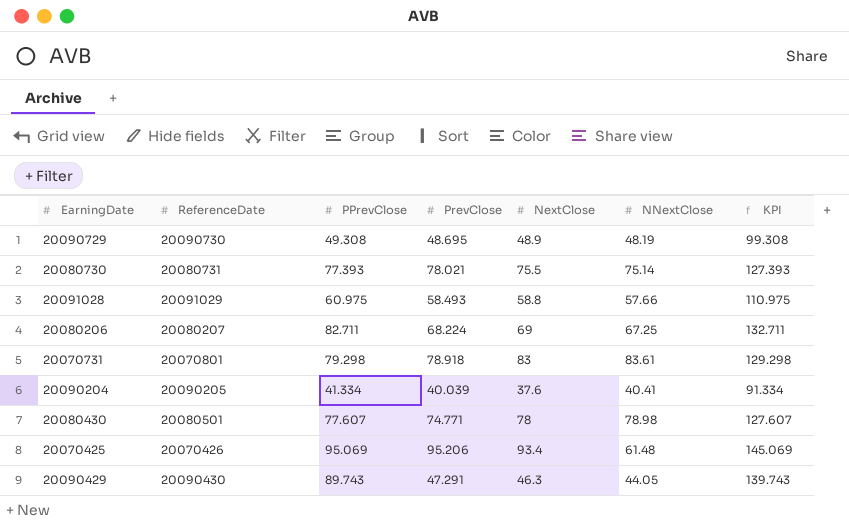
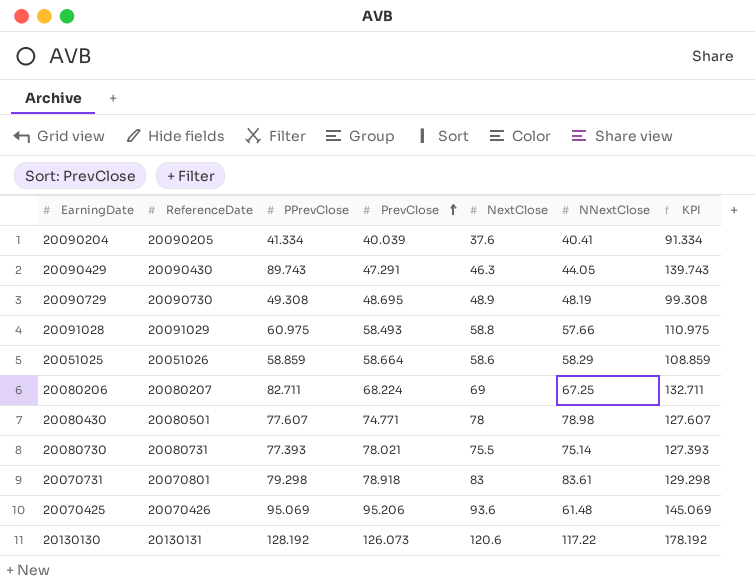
row order: none -> PrevClose ascending
row 20051025: none -> 20051026 | 58.859 | 58.664 | 58.6 | 58.29 | 108.859
20070425 | NextClose: 93.4 -> 93.6
row 20130130: none -> 20130131 | 128.192 | 126.073 | 120.6 | 117.22 | 178.192

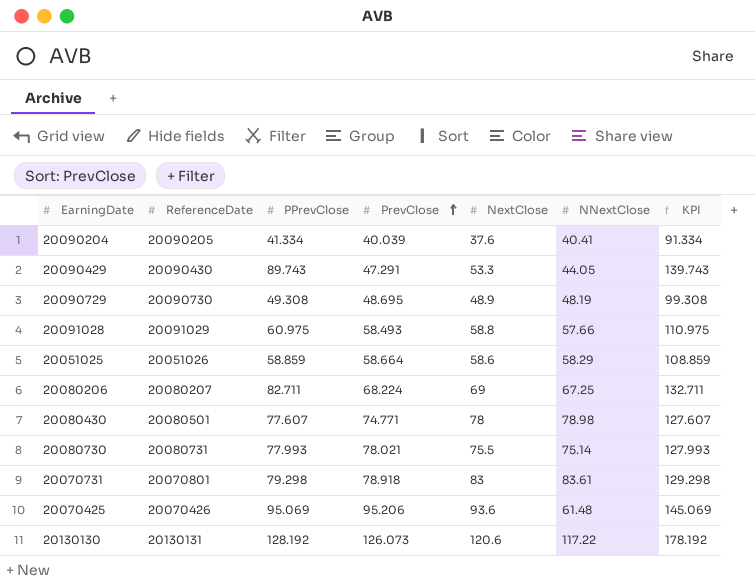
20090429 | NextClose: 46.3 -> 53.3
20080730 | PPrevClose: 77.393 -> 77.993
20080730 | KPI: 127.393 -> 127.993

